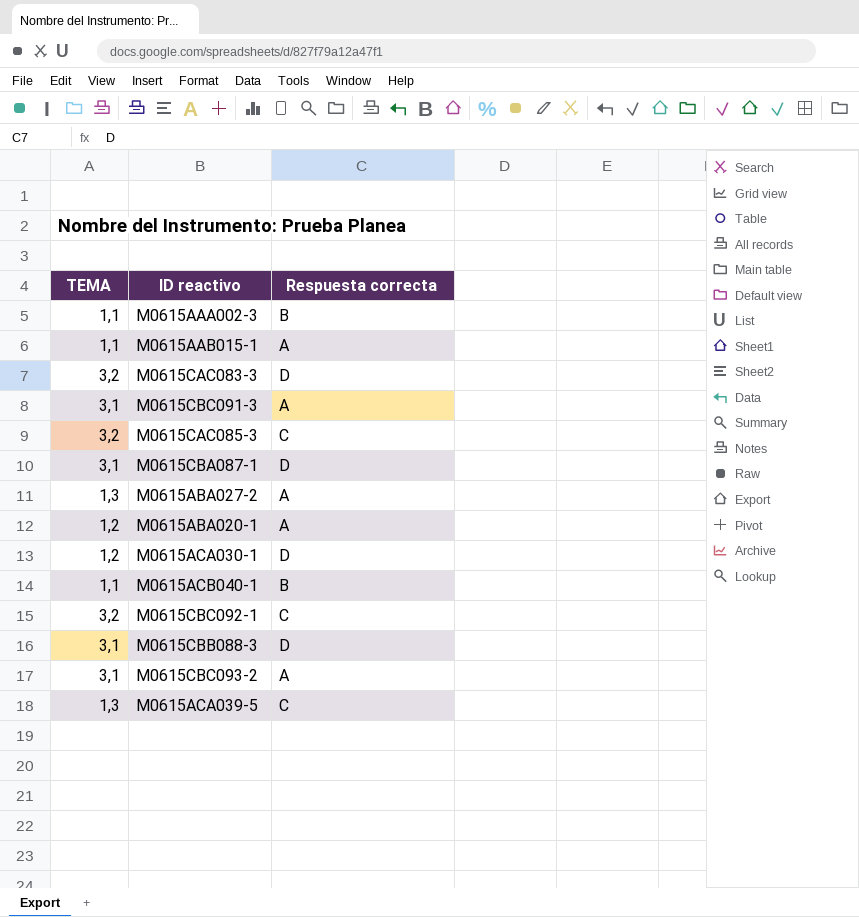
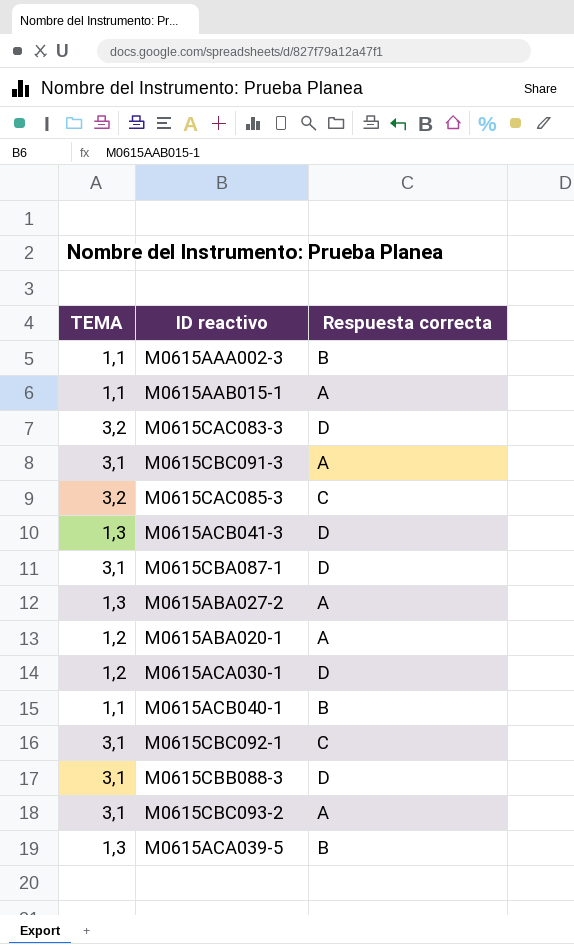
row M0615ACB041-3: none -> 1,3 | D
M0615CBC092-1 | TEMA: 3,2 -> 3,1
M0615ACA039-5 | Respuesta correcta: C -> B

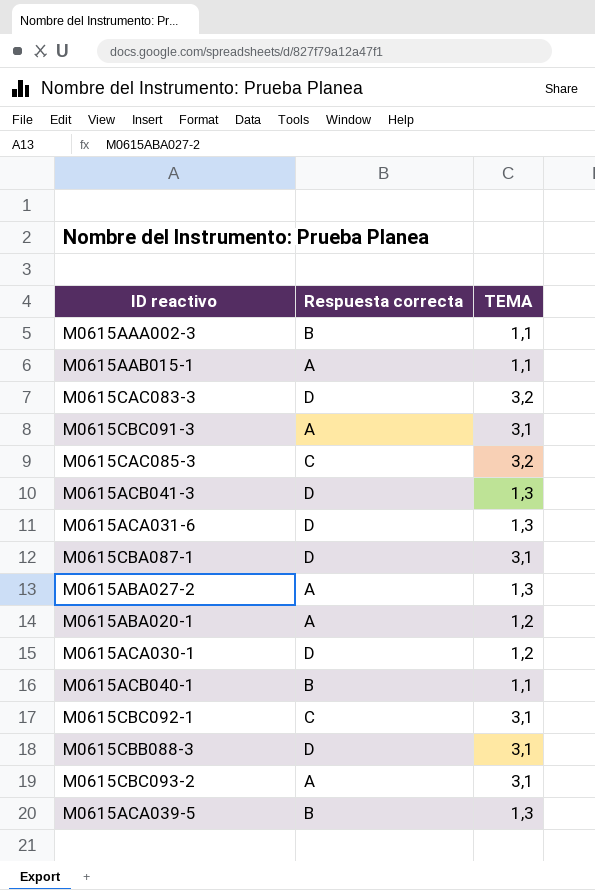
column TEMA | position: 1 -> 3
row M0615ACA031-6: none -> D | 1,3

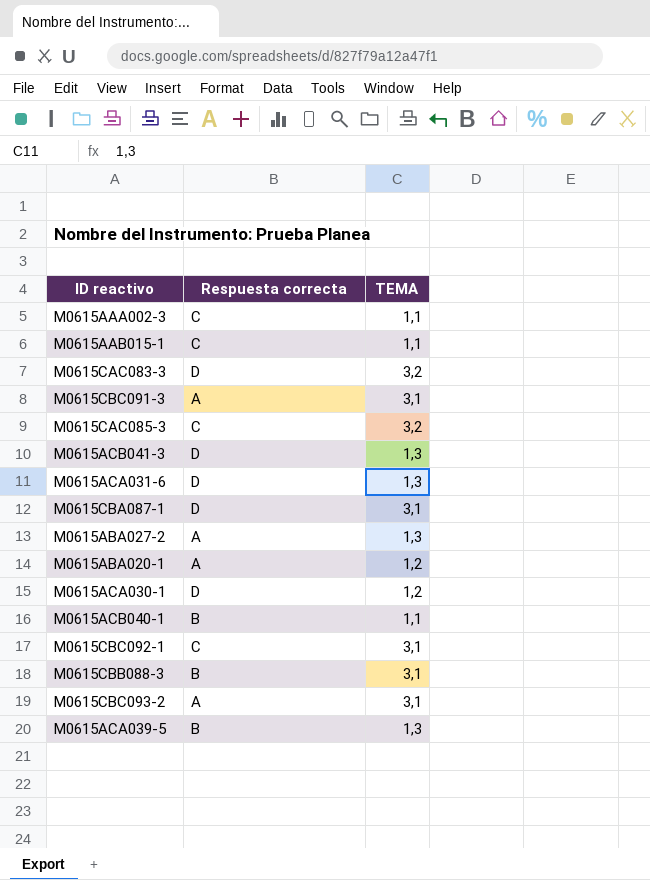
M0615AAA002-3 | Respuesta correcta: B -> C
M0615AAB015-1 | Respuesta correcta: A -> C
M0615CBB088-3 | Respuesta correcta: D -> B

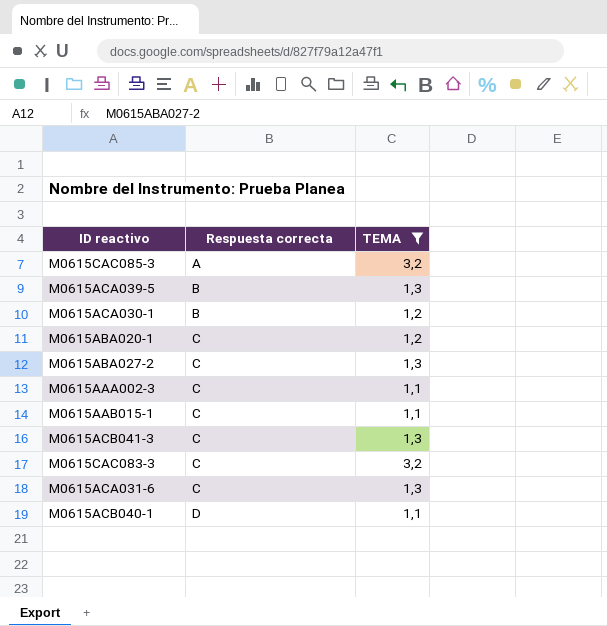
filter: none -> TEMA != 3,1
row order: none -> Respuesta correcta ascending
M0615CAC085-3 | Respuesta correcta: C -> A
M0615ACA030-1 | Respuesta correcta: D -> B
M0615ABA020-1 | Respuesta correcta: A -> C
M0615ABA027-2 | Respuesta correcta: A -> C
M0615ACB041-3 | Respuesta correcta: D -> C
M0615CAC083-3 | Respuesta correcta: D -> C
M0615ACA031-6 | Respuesta correcta: D -> C
M0615ACB040-1 | Respuesta correcta: B -> D

